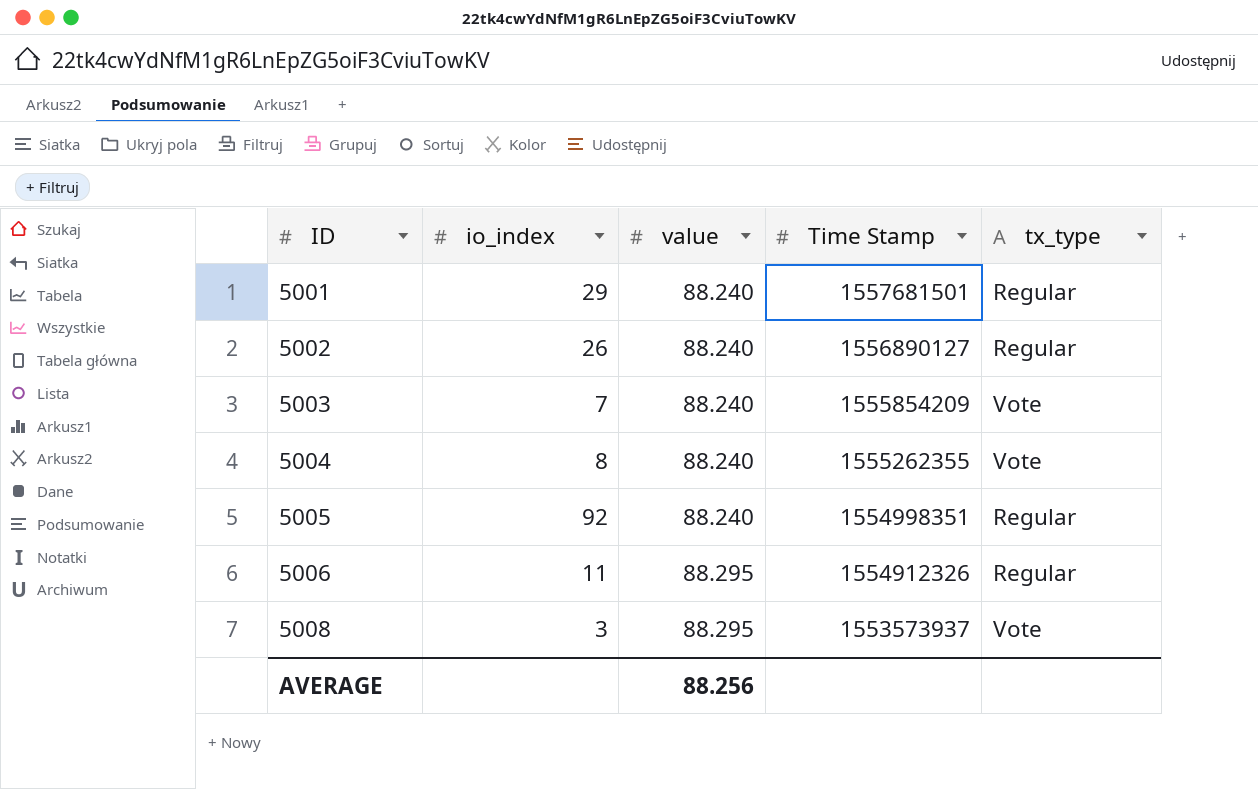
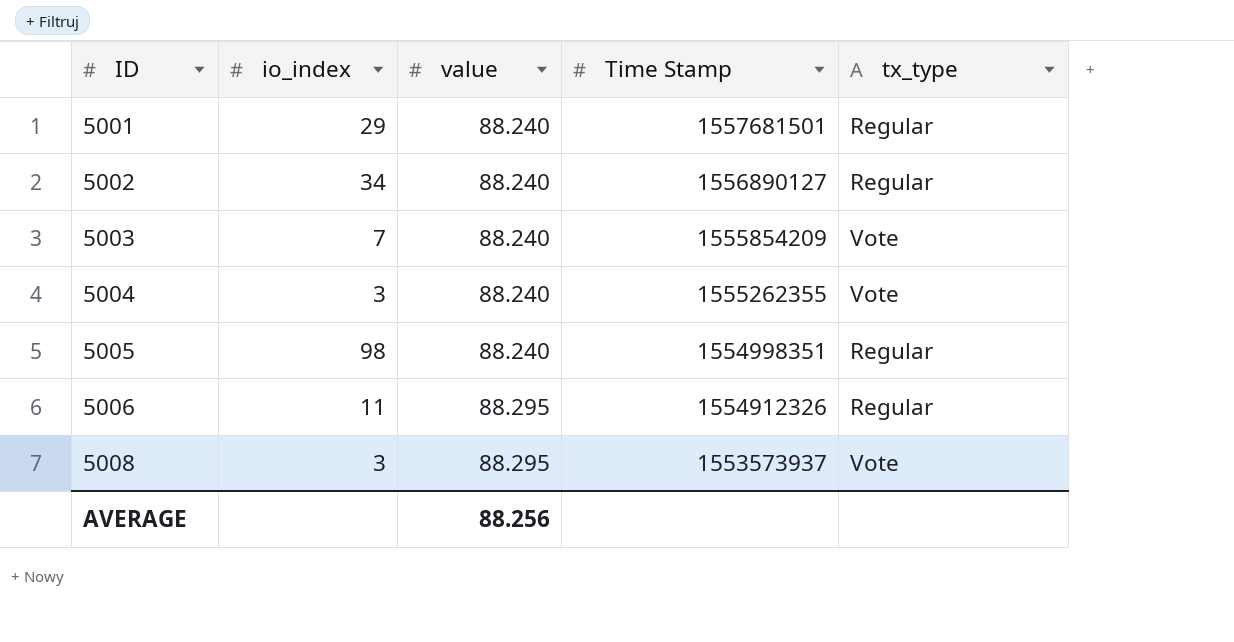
5002 | io_index: 26 -> 34
5004 | io_index: 8 -> 3
5005 | io_index: 92 -> 98

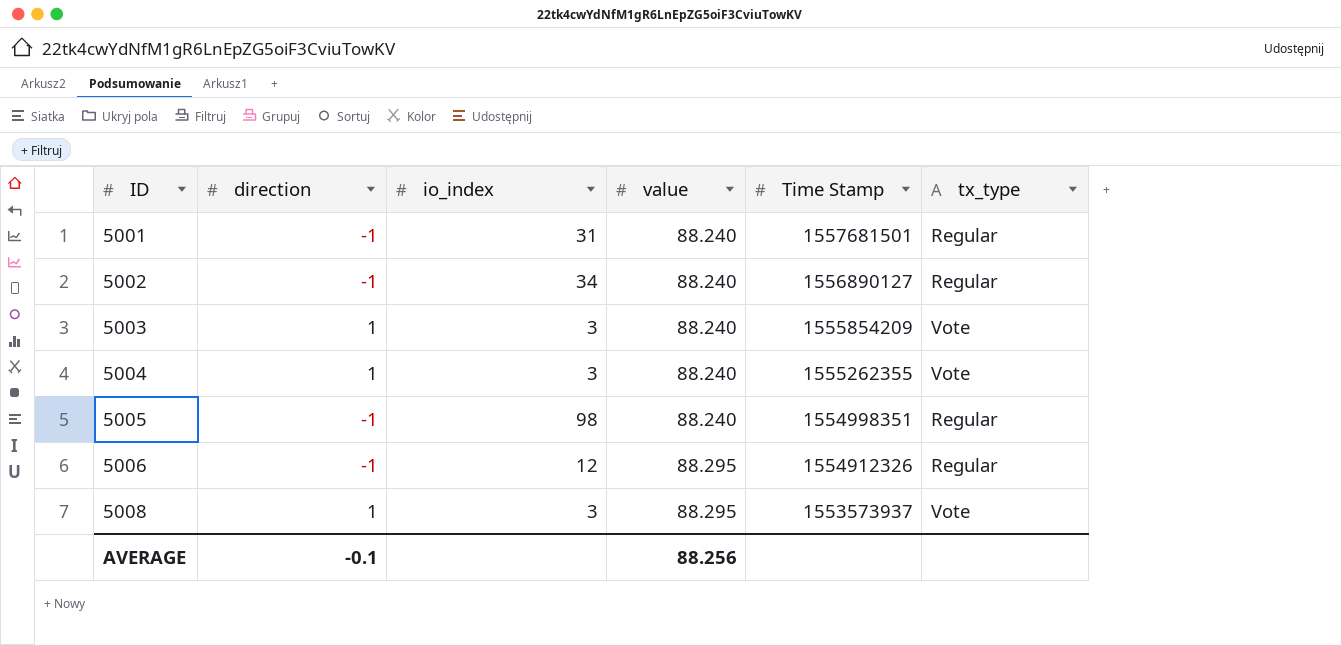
column direction | position: none -> 2
5001 | io_index: 29 -> 31
5003 | io_index: 7 -> 3
5006 | io_index: 11 -> 12

